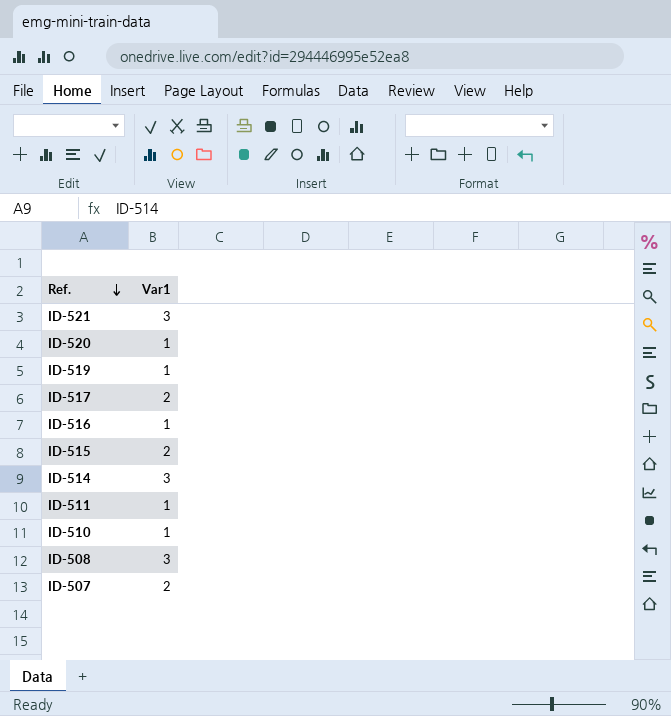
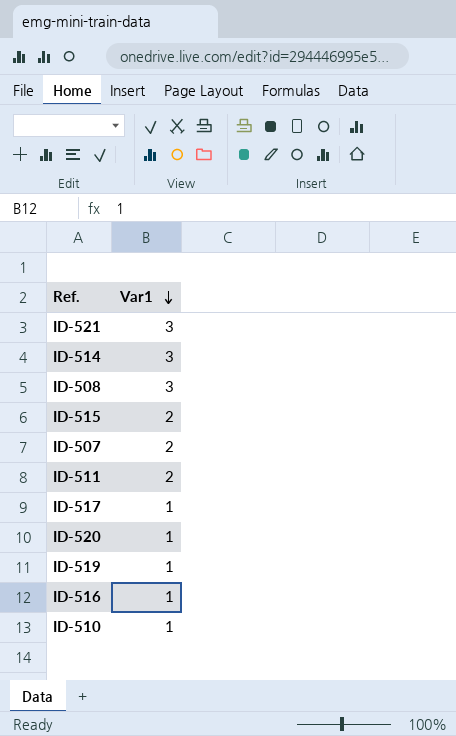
row order: Ref. descending -> Var1 descending
ID-511 | Var1: 1 -> 2
ID-517 | Var1: 2 -> 1

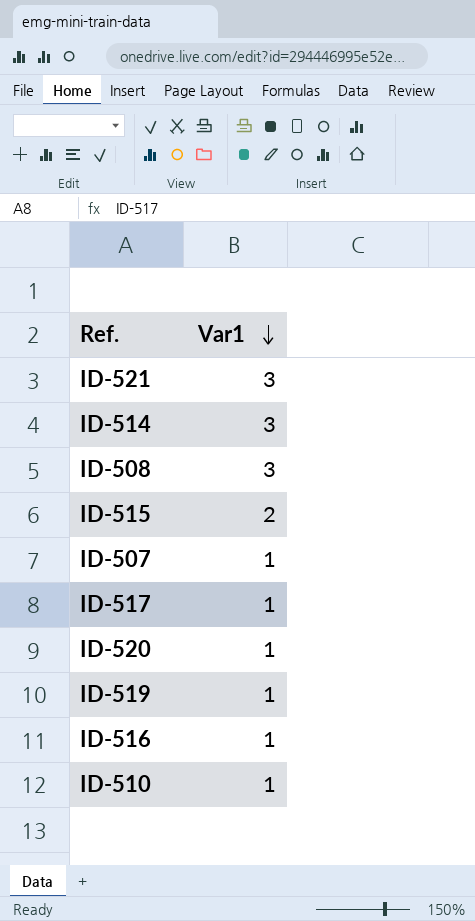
row ID-511: 2 -> none
ID-507 | Var1: 2 -> 1

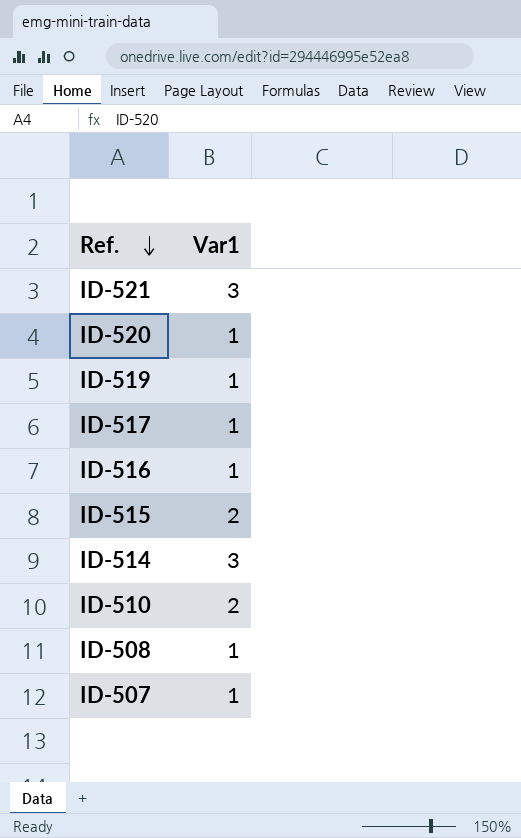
row order: Var1 descending -> Ref. descending
ID-510 | Var1: 1 -> 2
ID-508 | Var1: 3 -> 1

